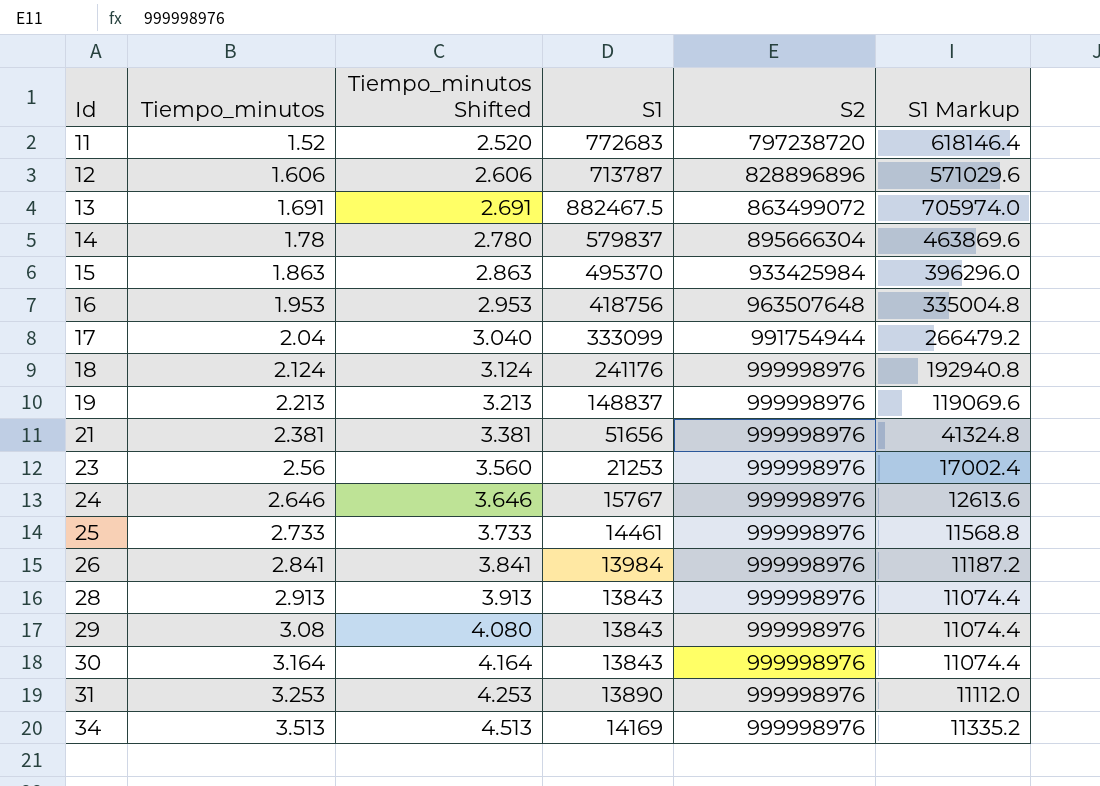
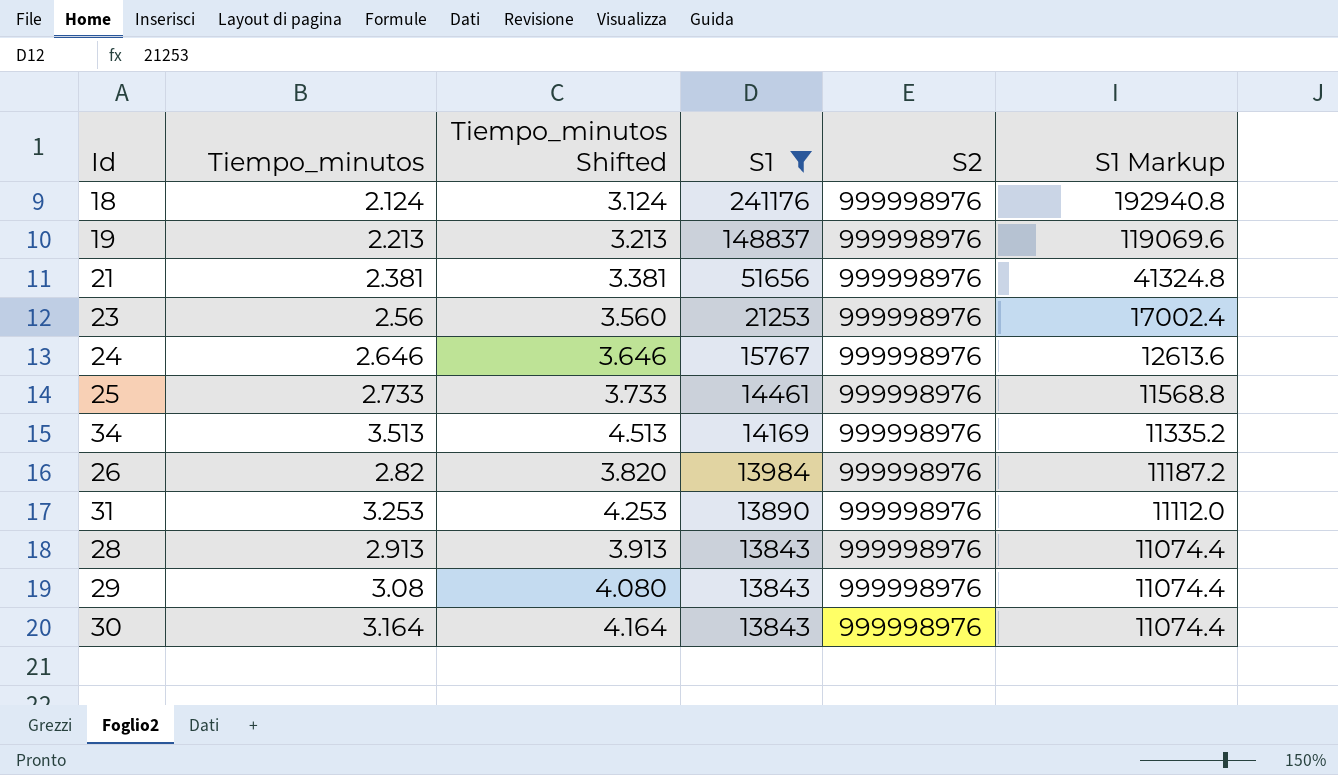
filter: none -> S1 <= 241176
row order: Id ascending -> S1 descending
26 | Tiempo_minutos: 2.841 -> 2.82
26 | Tiempo_minutos Shifted: 3.841 -> 3.820

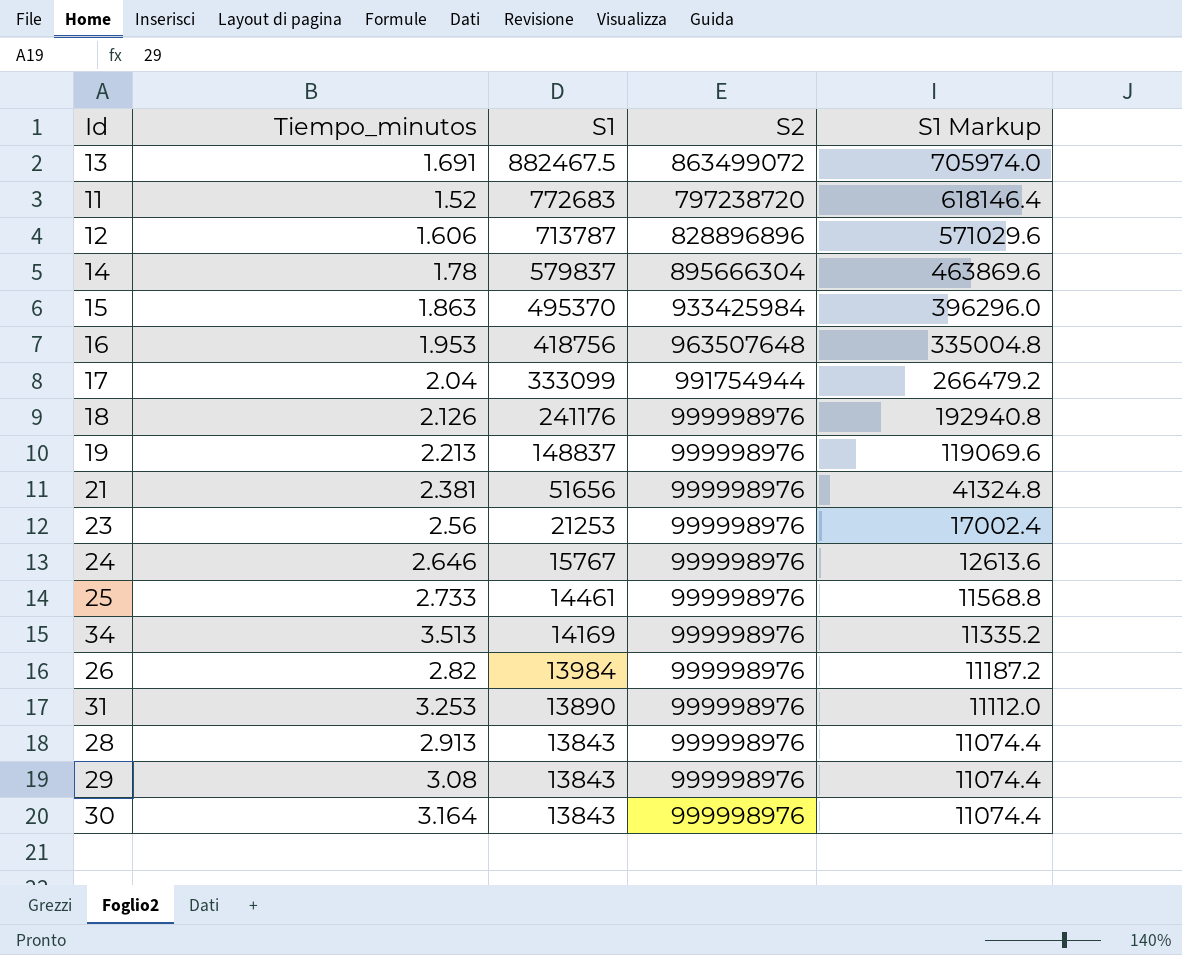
filter: S1 <= 241176 -> none
column Tiempo_minutos Shifted | formula: [Tiempo_minutos] + 1 -> none
18 | Tiempo_minutos: 2.124 -> 2.126

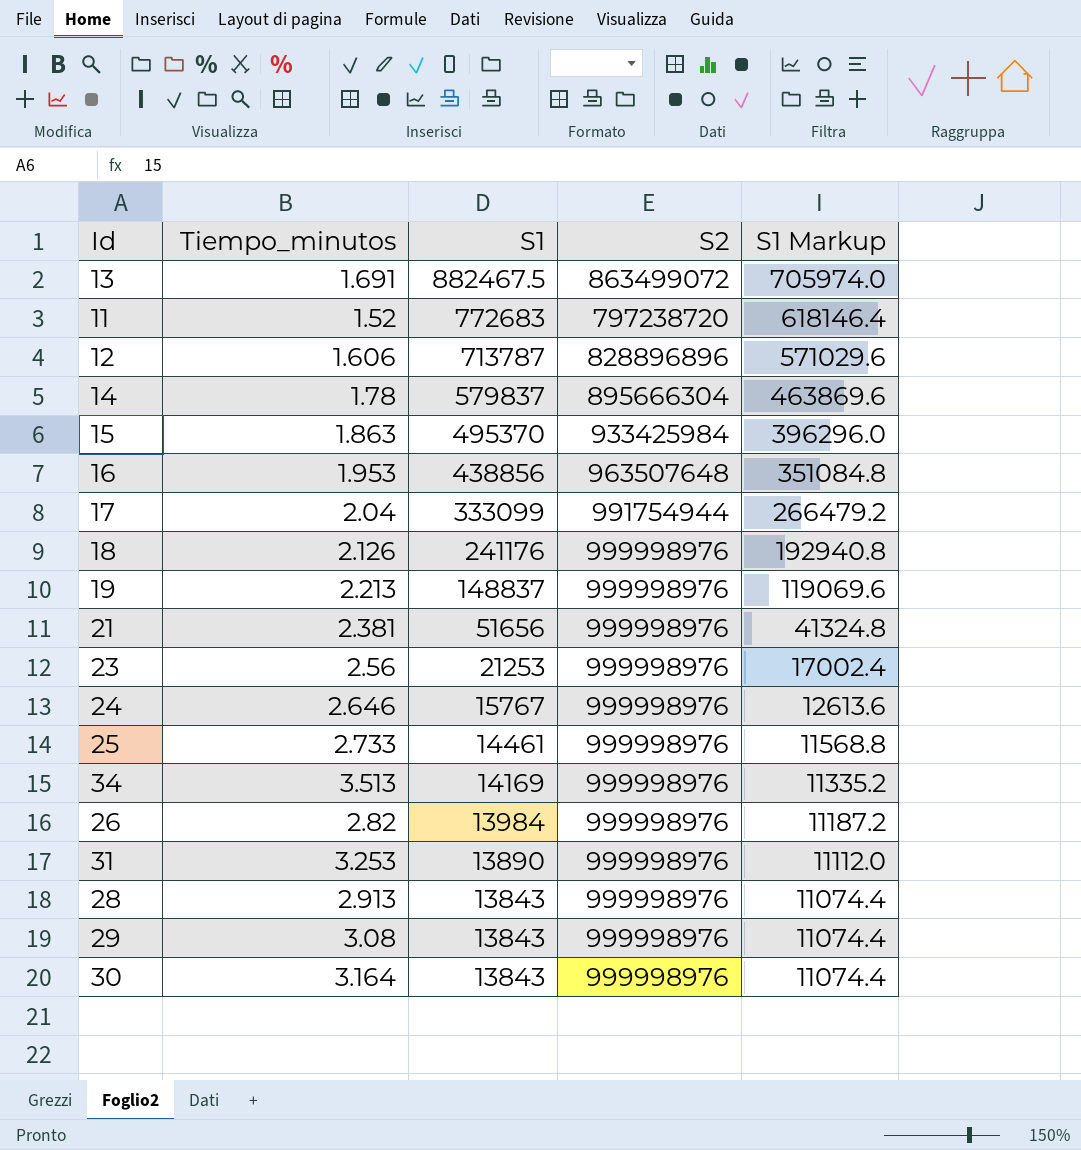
16 | S1: 418756 -> 438856
16 | S1 Markup: 335004.8 -> 351084.8

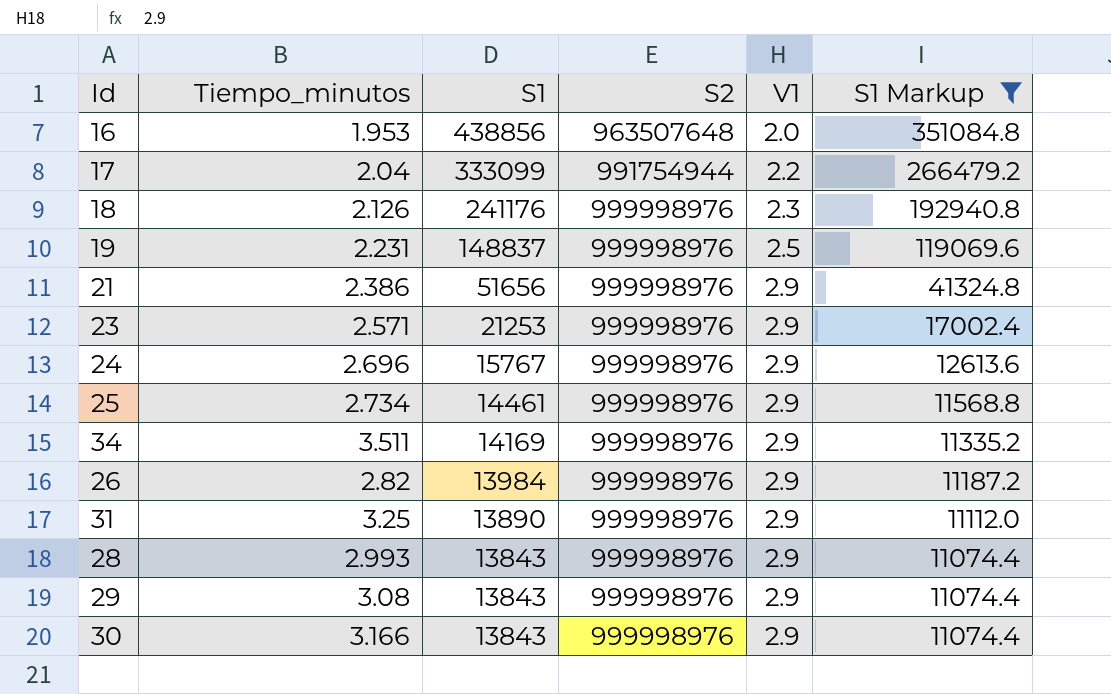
filter: none -> S1 Markup <= 351084.8
column V1 | position: none -> 5
19 | Tiempo_minutos: 2.213 -> 2.231
21 | Tiempo_minutos: 2.381 -> 2.386
23 | Tiempo_minutos: 2.56 -> 2.571
24 | Tiempo_minutos: 2.646 -> 2.696
25 | Tiempo_minutos: 2.733 -> 2.734
34 | Tiempo_minutos: 3.513 -> 3.511
31 | Tiempo_minutos: 3.253 -> 3.25
28 | Tiempo_minutos: 2.913 -> 2.993
30 | Tiempo_minutos: 3.164 -> 3.166

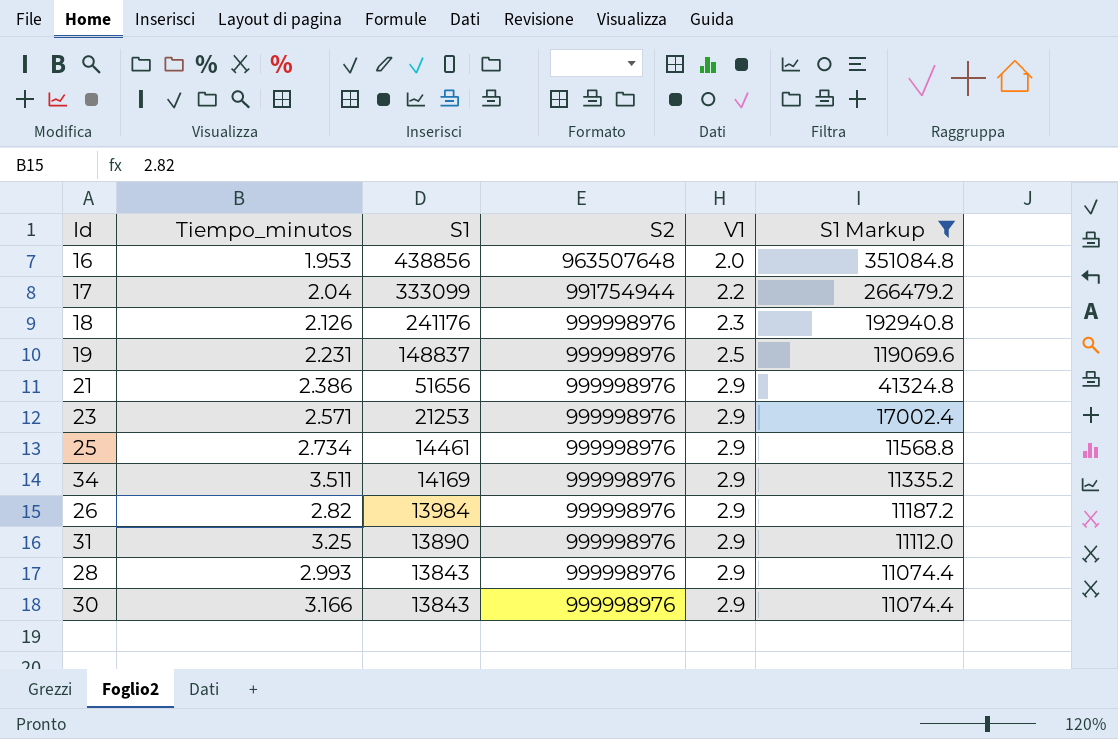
row 24: 2.696 | 15767 | 999998976 | 2.9 | 12613.6 -> none
row 29: 3.08 | 13843 | 999998976 | 2.9 | 11074.4 -> none

